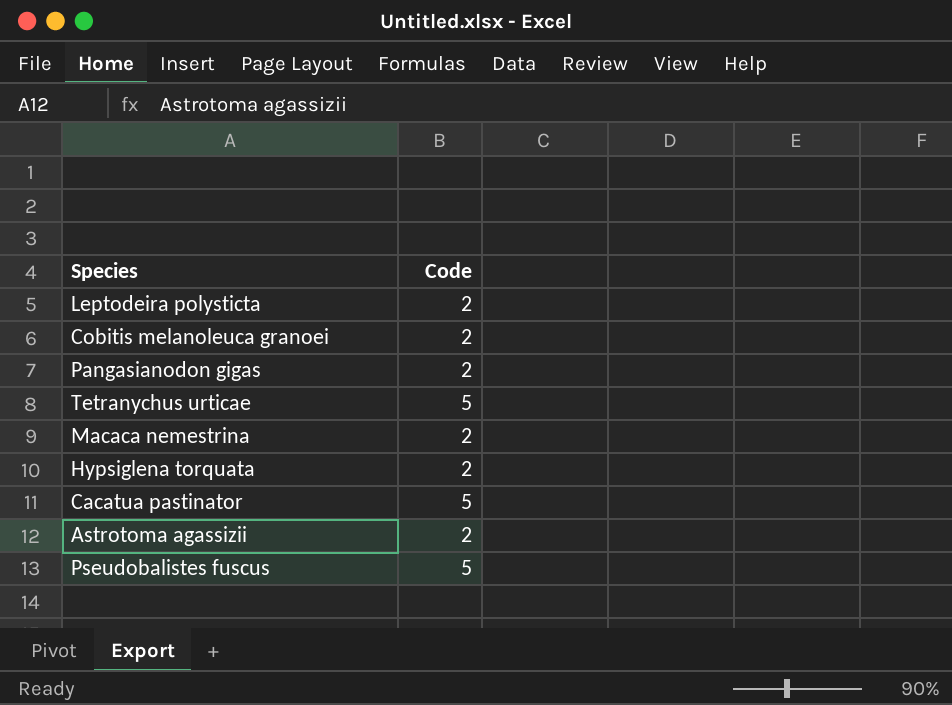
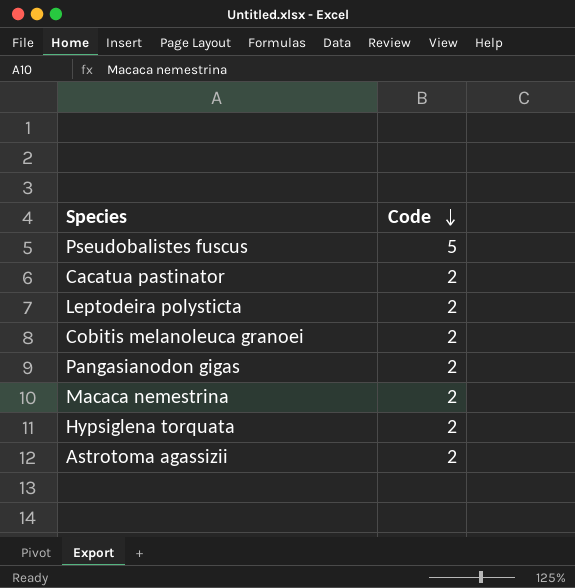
row order: none -> Code descending
row Tetranychus urticae: 5 -> none
Cacatua pastinator | Code: 5 -> 2

